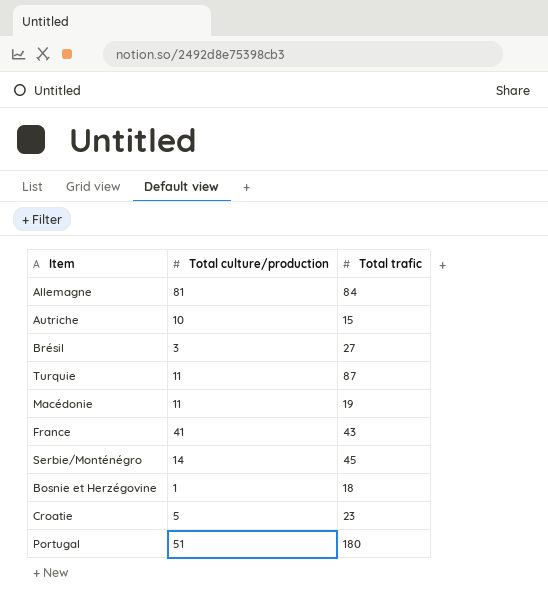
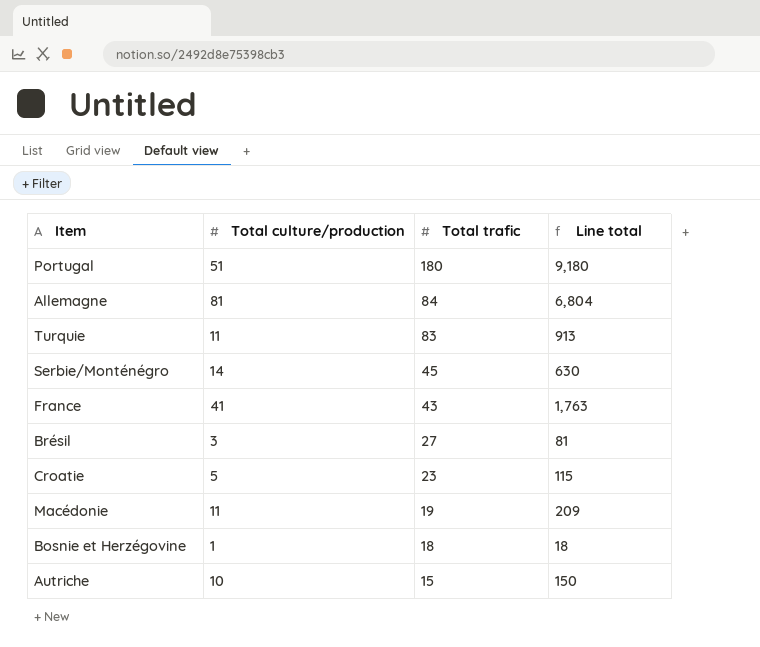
row order: none -> Total trafic descending
column Line total | formula: none -> [Total culture/production] * [Total trafic]
Turquie | Total trafic: 87 -> 83

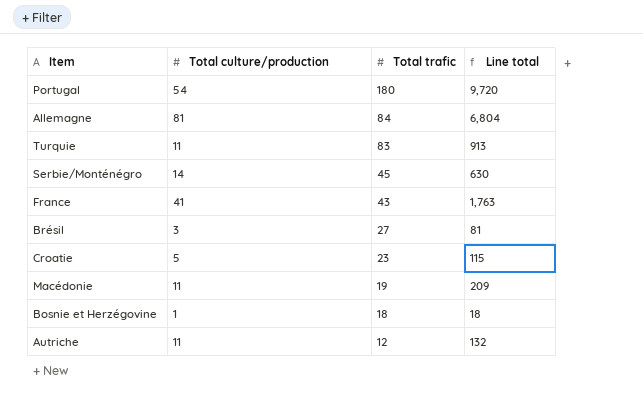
Portugal | Total culture/production: 51 -> 54
Portugal | Line total: 9,180 -> 9,720
Autriche | Total culture/production: 10 -> 11
Autriche | Total trafic: 15 -> 12
Autriche | Line total: 150 -> 132

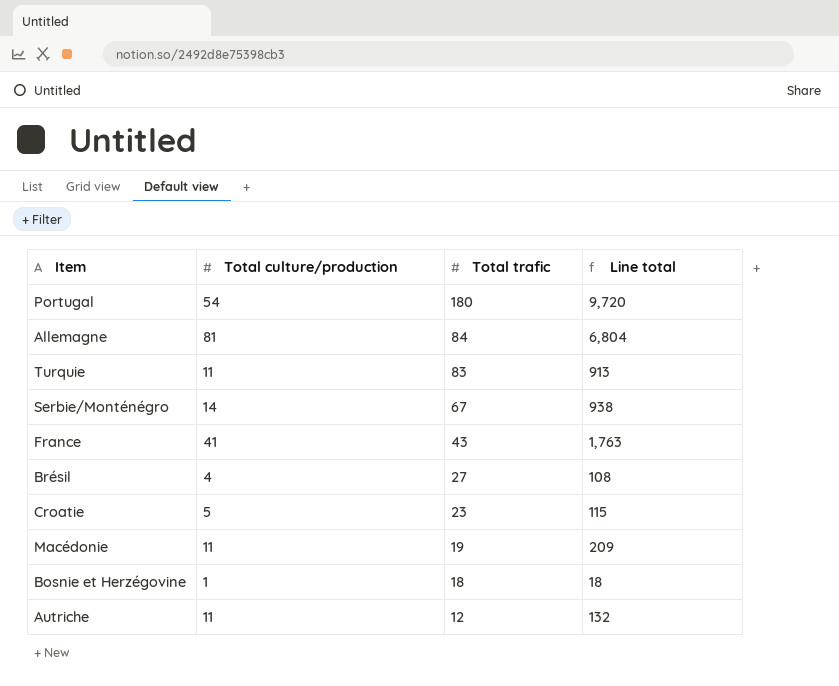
Serbie/Monténégro | Total trafic: 45 -> 67
Serbie/Monténégro | Line total: 630 -> 938
Brésil | Total culture/production: 3 -> 4
Brésil | Line total: 81 -> 108

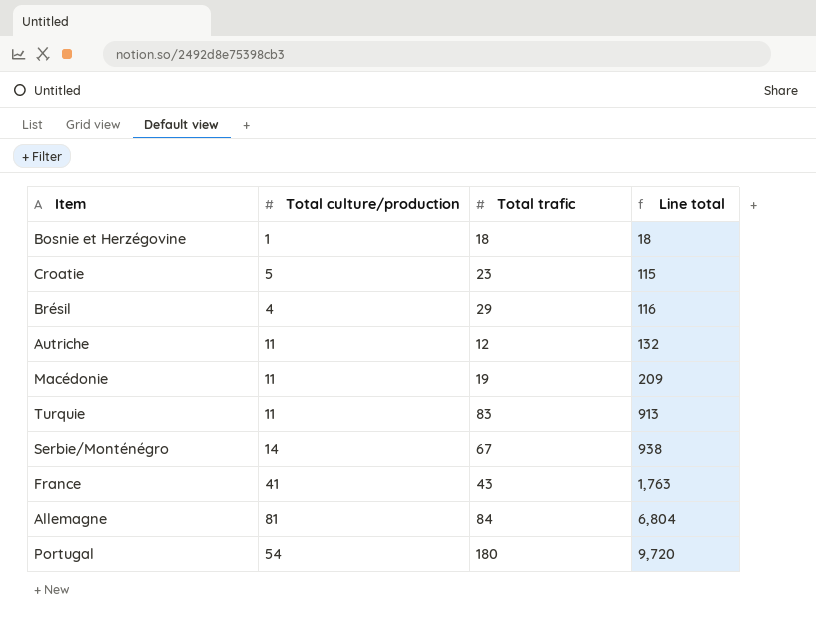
row order: Total trafic descending -> Line total ascending
Brésil | Total trafic: 27 -> 29
Brésil | Line total: 108 -> 116

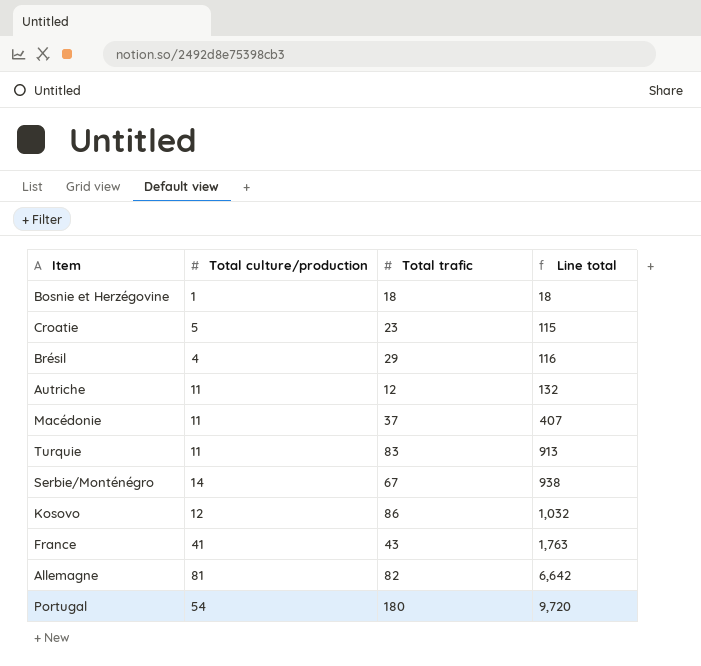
Macédonie | Total trafic: 19 -> 37
Macédonie | Line total: 209 -> 407
row Kosovo: none -> 12 | 86 | 1,032
Allemagne | Total trafic: 84 -> 82
Allemagne | Line total: 6,804 -> 6,642

